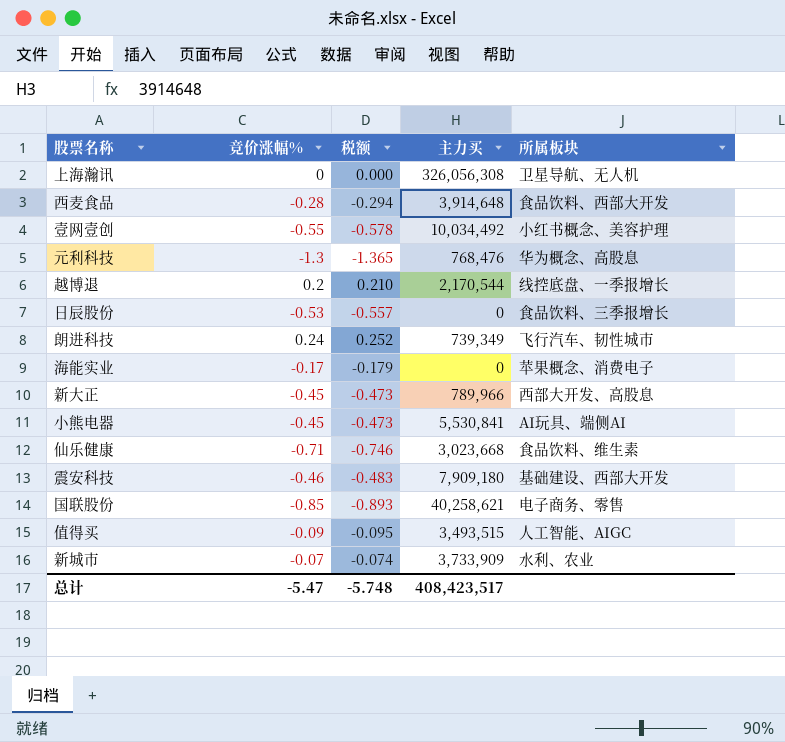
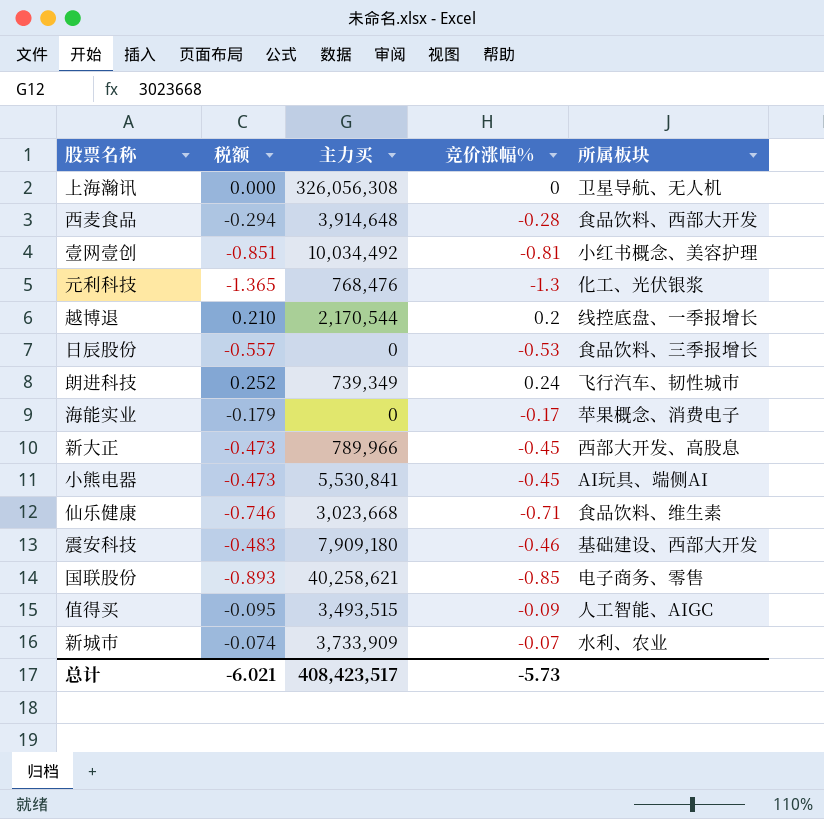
column 竞价涨幅% | position: 2 -> 4
壹网壹创 | 税额: -0.578 -> -0.851
壹网壹创 | 竞价涨幅%: -0.55 -> -0.81
元利科技 | 所属板块: 华为概念、高股息 -> 化工、光伏银浆
总计 | 税额: -5.748 -> -6.021
总计 | 竞价涨幅%: -5.47 -> -5.73

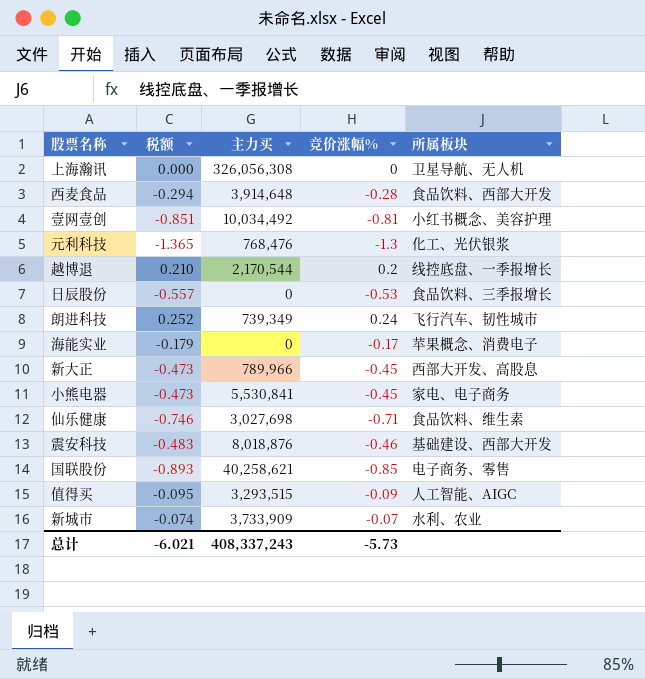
小熊电器 | 所属板块: AI玩具、端侧AI -> 家电、电子商务
仙乐健康 | 主力买: 3,023,668 -> 3,027,698
震安科技 | 主力买: 7,909,180 -> 8,018,876
值得买 | 主力买: 3,493,515 -> 3,293,515
总计 | 主力买: 408,423,517 -> 408,337,243

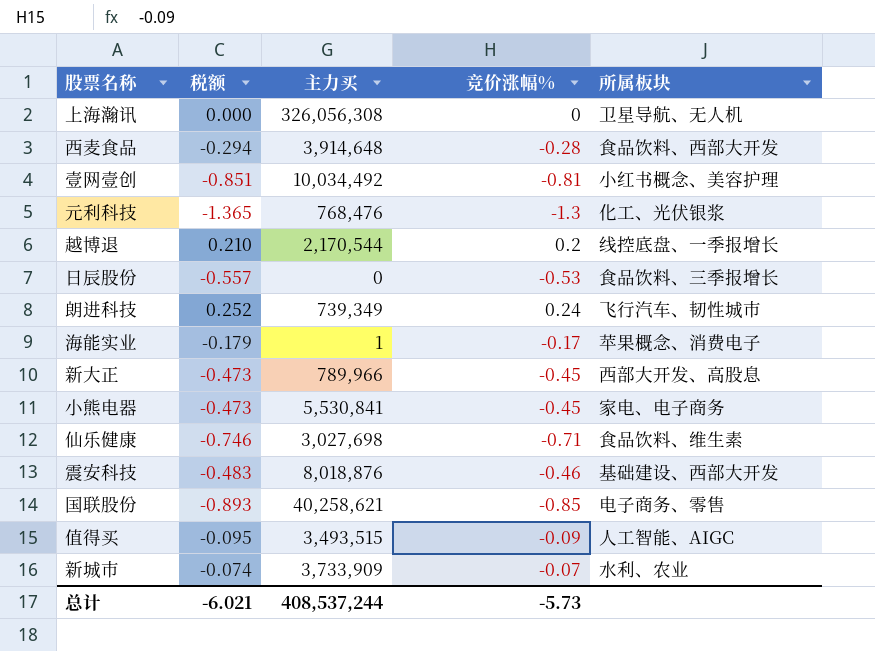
海能实业 | 主力买: 0 -> 1
值得买 | 主力买: 3,293,515 -> 3,493,515
总计 | 主力买: 408,337,243 -> 408,537,244

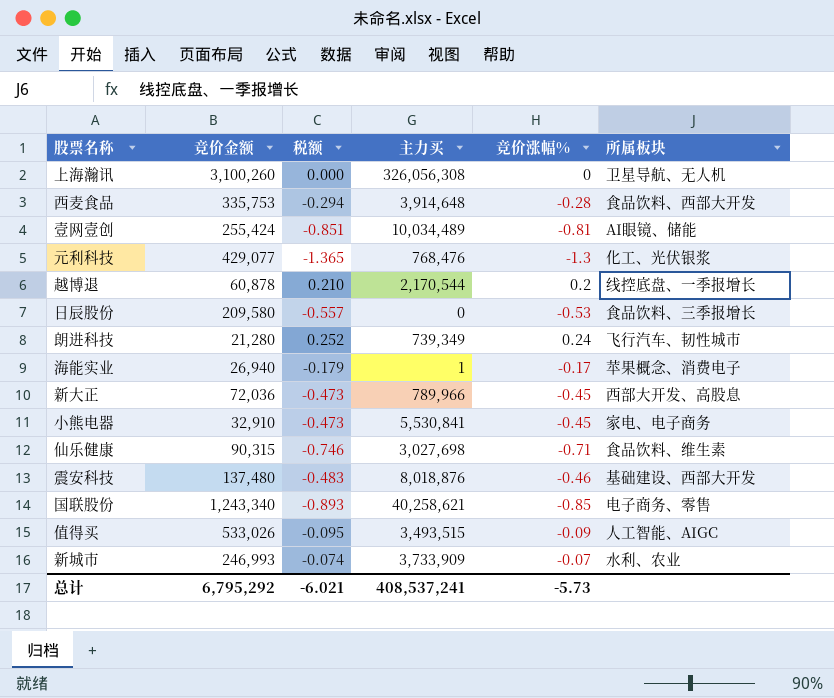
column 竞价金额 | position: none -> 2
壹网壹创 | 主力买: 10,034,492 -> 10,034,489
壹网壹创 | 所属板块: 小红书概念、美容护理 -> AI眼镜、储能
总计 | 主力买: 408,537,244 -> 408,537,241

